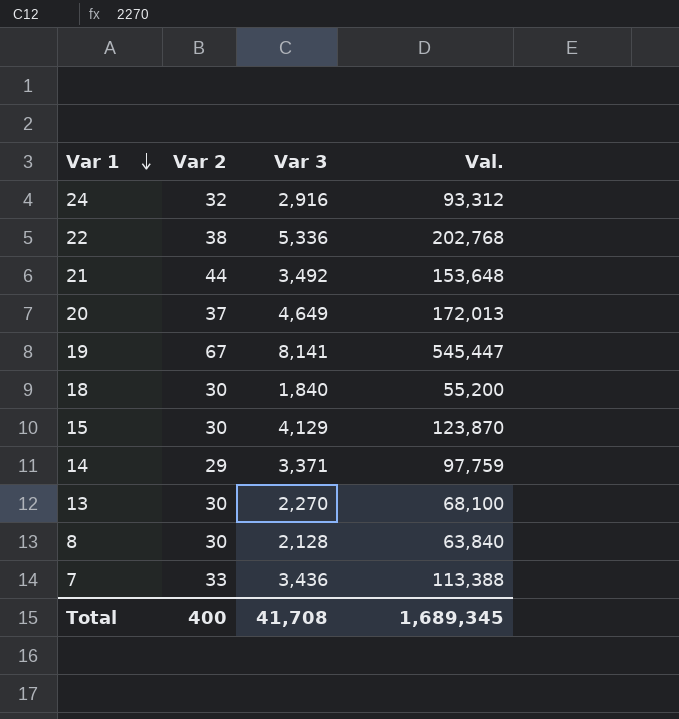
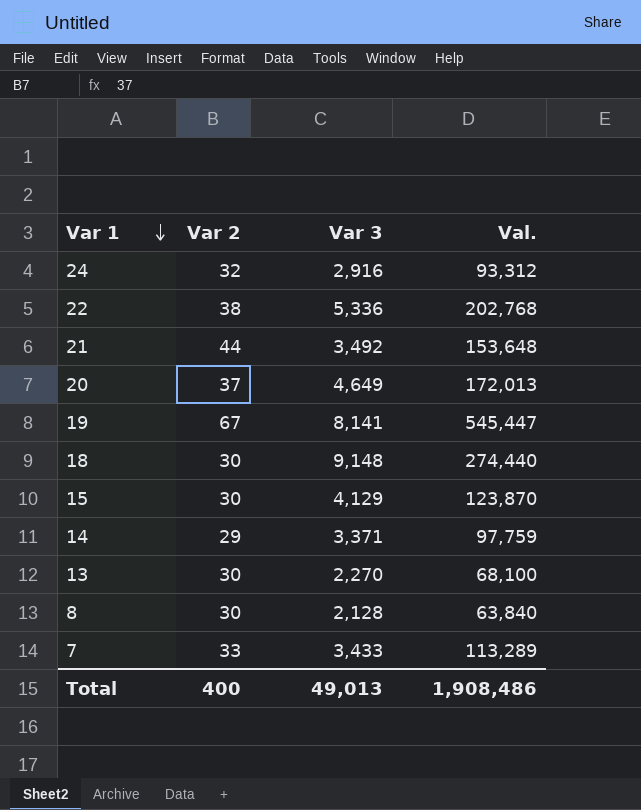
18 | Var 3: 1,840 -> 9,148
18 | Val.: 55,200 -> 274,440
7 | Var 3: 3,436 -> 3,433
7 | Val.: 113,388 -> 113,289
Total | Var 3: 41,708 -> 49,013
Total | Val.: 1,689,345 -> 1,908,486

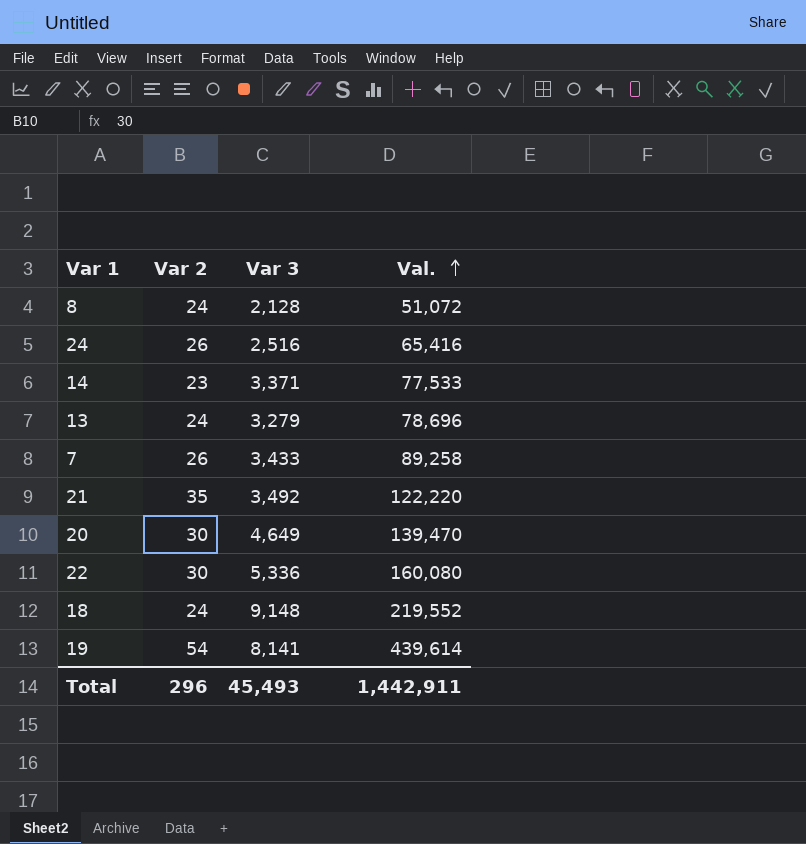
row order: Var 1 descending -> Val. ascending
row 15: 30 | 4,129 | 123,870 -> none
8 | Var 2: 30 -> 24
8 | Val.: 63,840 -> 51,072
24 | Var 2: 32 -> 26
24 | Var 3: 2,916 -> 2,516
24 | Val.: 93,312 -> 65,416
14 | Var 2: 29 -> 23
14 | Val.: 97,759 -> 77,533
13 | Var 2: 30 -> 24
13 | Var 3: 2,270 -> 3,279
13 | Val.: 68,100 -> 78,696
7 | Var 2: 33 -> 26
7 | Val.: 113,289 -> 89,258
21 | Var 2: 44 -> 35
21 | Val.: 153,648 -> 122,220
20 | Var 2: 37 -> 30
20 | Val.: 172,013 -> 139,470
22 | Var 2: 38 -> 30
22 | Val.: 202,768 -> 160,080
18 | Var 2: 30 -> 24
18 | Val.: 274,440 -> 219,552
19 | Var 2: 67 -> 54
19 | Val.: 545,447 -> 439,614
Total | Var 2: 400 -> 296
Total | Var 3: 49,013 -> 45,493
Total | Val.: 1,908,486 -> 1,442,911

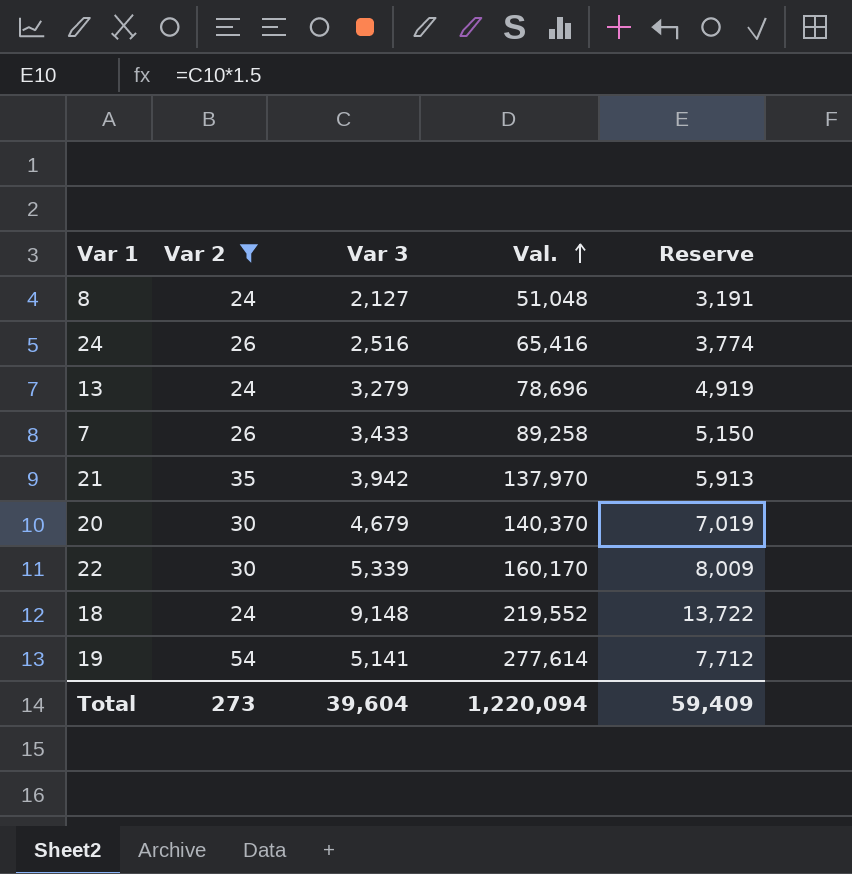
filter: none -> Var 2 != 23
column Reserve | formula: none -> [Var 3] * 1.5
8 | Var 3: 2,128 -> 2,127
8 | Val.: 51,072 -> 51,048
21 | Var 3: 3,492 -> 3,942
21 | Val.: 122,220 -> 137,970
20 | Var 3: 4,649 -> 4,679
20 | Val.: 139,470 -> 140,370
22 | Var 3: 5,336 -> 5,339
22 | Val.: 160,080 -> 160,170
19 | Var 3: 8,141 -> 5,141
19 | Val.: 439,614 -> 277,614
Total | Var 2: 296 -> 273
Total | Var 3: 45,493 -> 39,604
Total | Val.: 1,442,911 -> 1,220,094

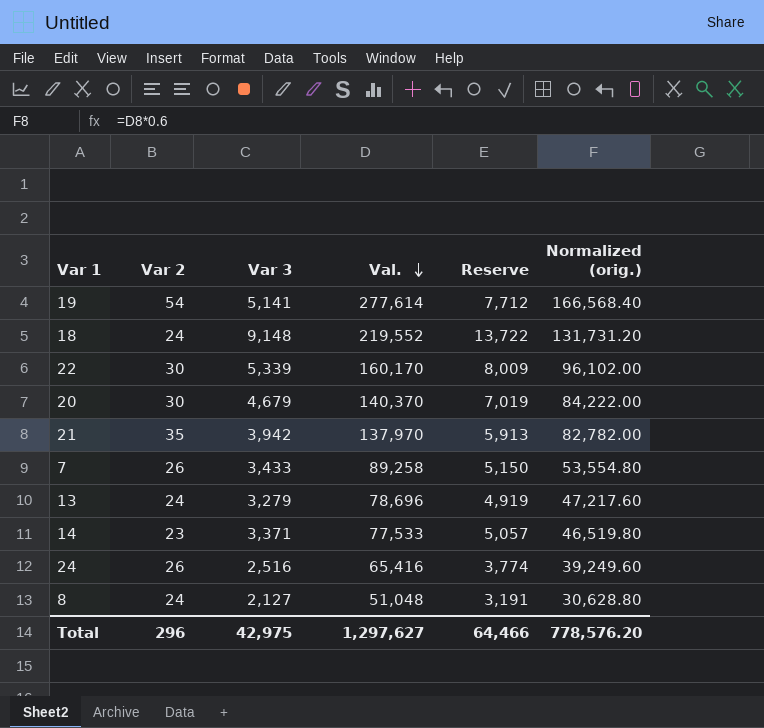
filter: Var 2 != 23 -> none
row order: Val. ascending -> Val. descending
column Normalized (orig.) | formula: none -> [Val.] * 0.6
Total | Var 2: 273 -> 296
Total | Var 3: 39,604 -> 42,975
Total | Val.: 1,220,094 -> 1,297,627
Total | Reserve: 59,409 -> 64,466

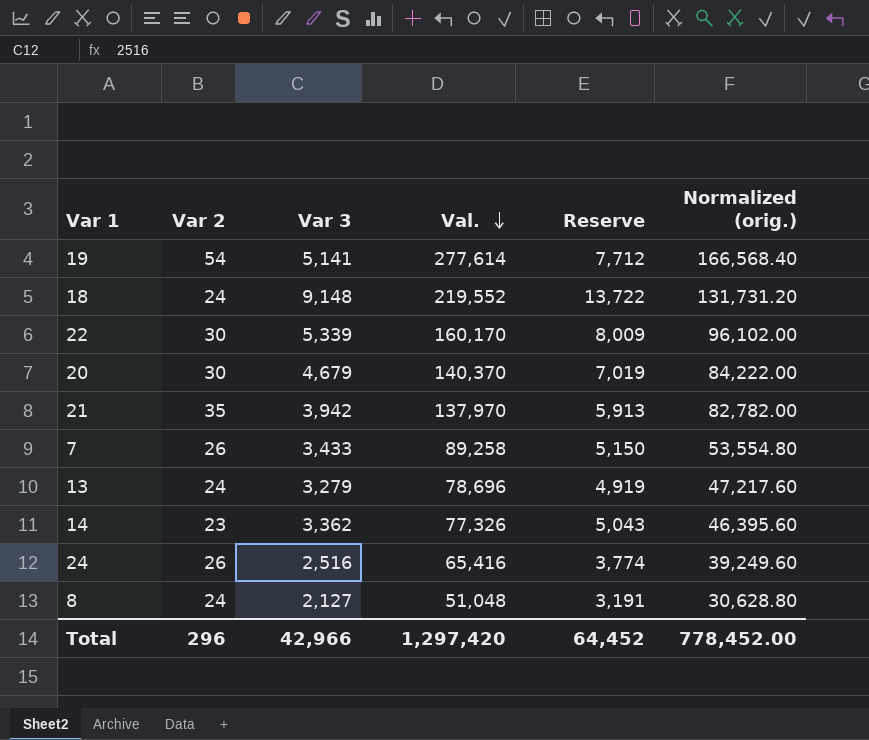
14 | Var 3: 3,371 -> 3,362
14 | Val.: 77,533 -> 77,326
14 | Reserve: 5,057 -> 5,043
14 | Normalized (orig.): 46,519.80 -> 46,395.60
Total | Var 3: 42,975 -> 42,966
Total | Val.: 1,297,627 -> 1,297,420
Total | Reserve: 64,466 -> 64,452
Total | Normalized (orig.): 778,576.20 -> 778,452.00

